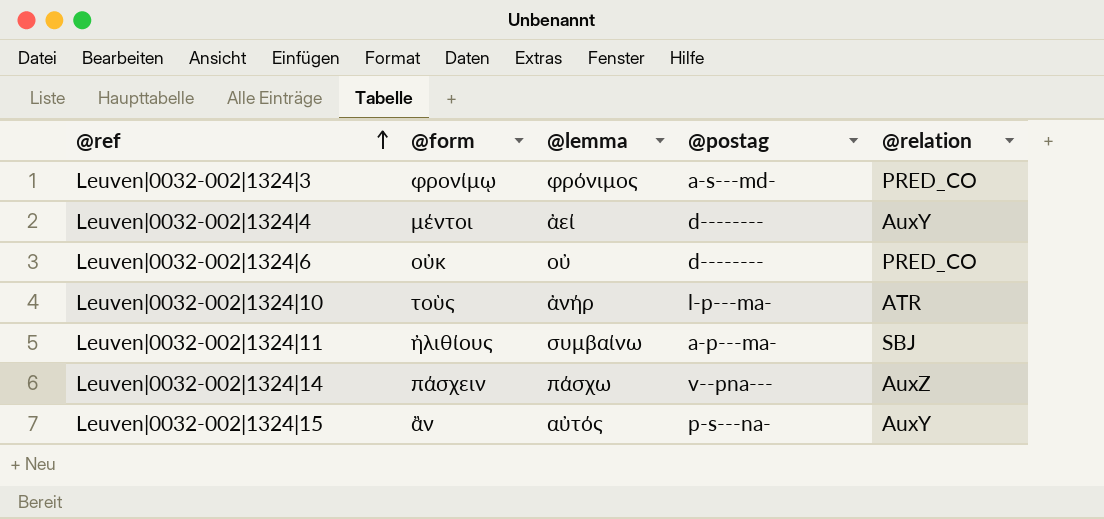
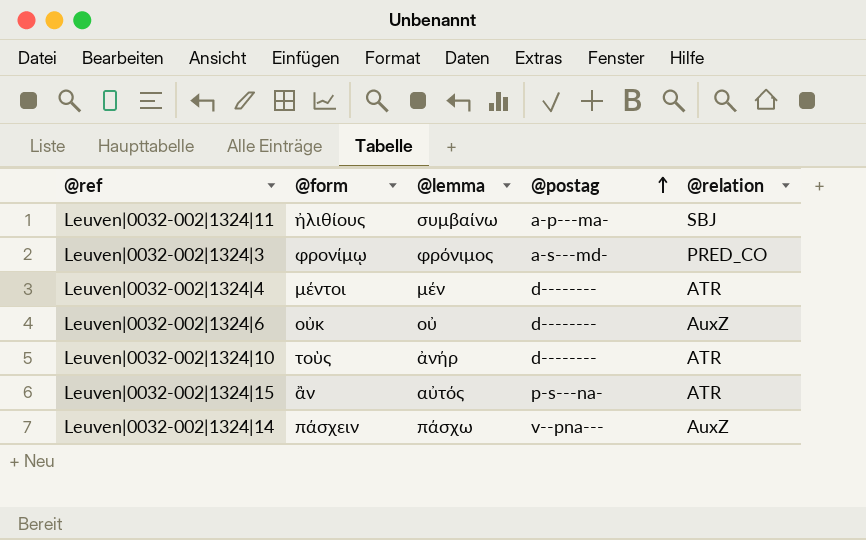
row order: @ref ascending -> @postag ascending
Leuven|0032-002|1324|4 | @lemma: ἀεί -> μέν
Leuven|0032-002|1324|4 | @relation: AuxY -> ATR
Leuven|0032-002|1324|6 | @relation: PRED_CO -> AuxZ
Leuven|0032-002|1324|10 | @postag: l-p---ma- -> d--------
Leuven|0032-002|1324|15 | @relation: AuxY -> ATR

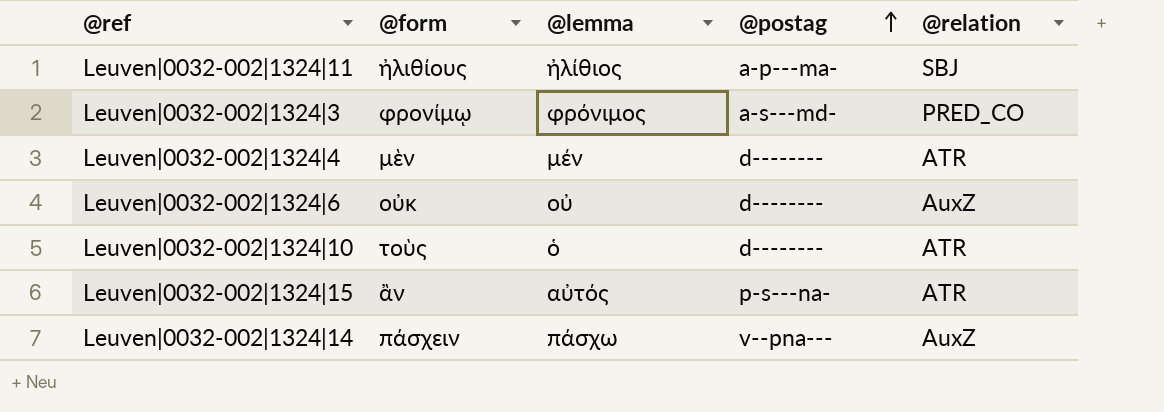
Leuven|0032-002|1324|11 | @lemma: συμβαίνω -> ἠλίθιος
Leuven|0032-002|1324|4 | @form: μέντοι -> μὲν
Leuven|0032-002|1324|10 | @lemma: ἀνήρ -> ὁ

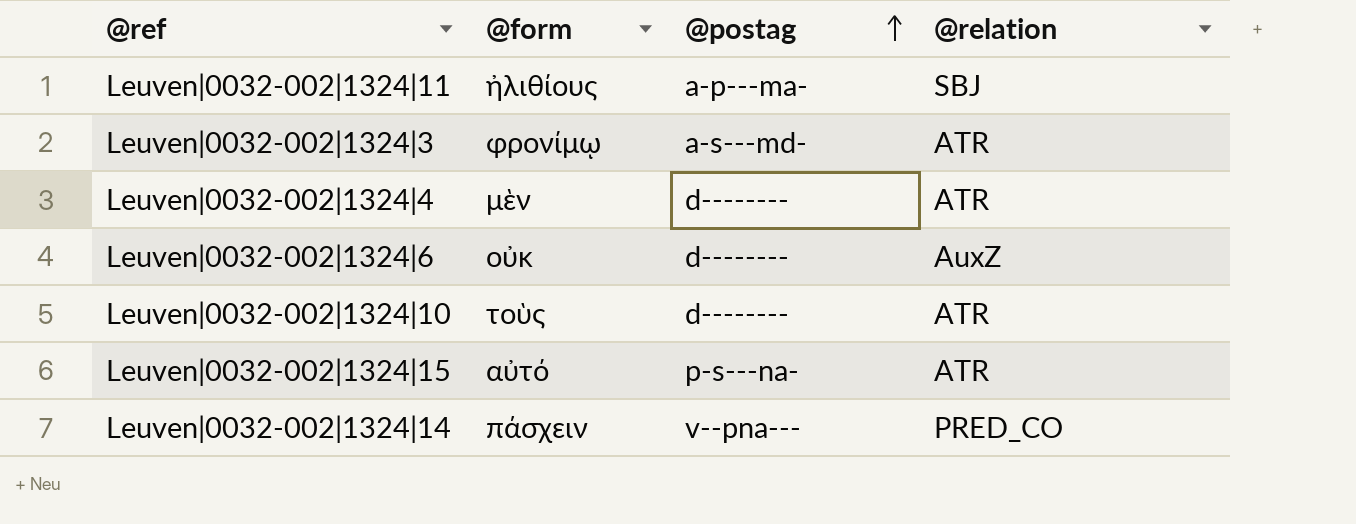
column @lemma | position: 3 -> none
Leuven|0032-002|1324|3 | @relation: PRED_CO -> ATR
Leuven|0032-002|1324|15 | @form: ἂν -> αὐτό
Leuven|0032-002|1324|14 | @relation: AuxZ -> PRED_CO

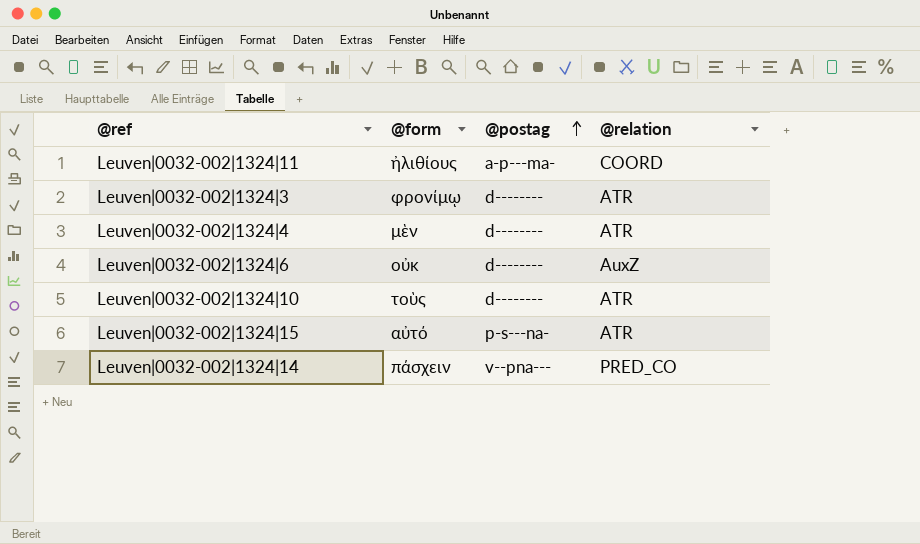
Leuven|0032-002|1324|11 | @relation: SBJ -> COORD
Leuven|0032-002|1324|3 | @postag: a-s---md- -> d--------

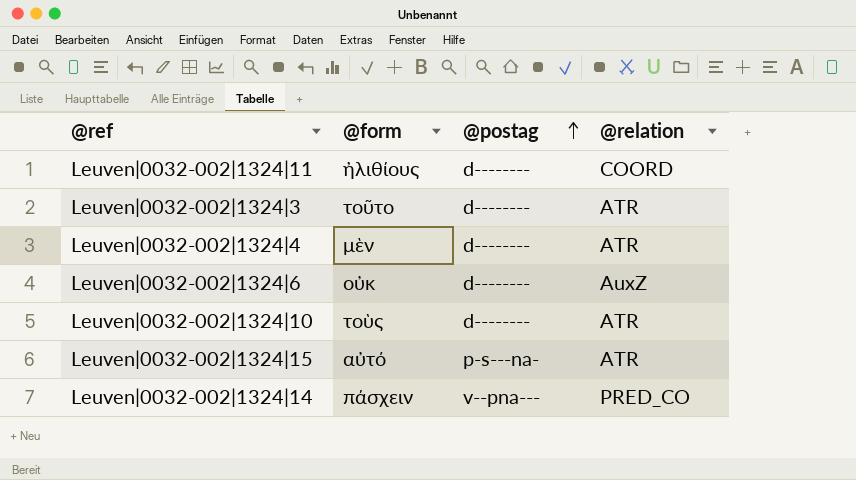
Leuven|0032-002|1324|11 | @postag: a-p---ma- -> d--------
Leuven|0032-002|1324|3 | @form: φρονίμῳ -> τοῦτο

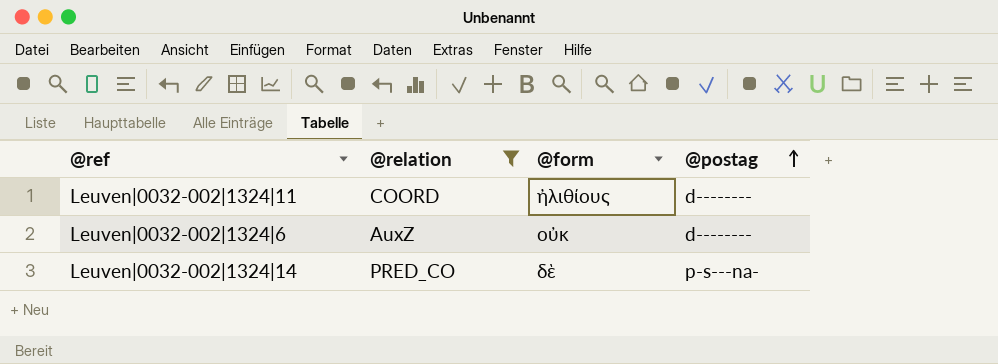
filter: none -> @relation != ATR
column @relation | position: 4 -> 2
Leuven|0032-002|1324|14 | @form: πάσχειν -> δὲ
Leuven|0032-002|1324|14 | @postag: v--pna--- -> p-s---na-

